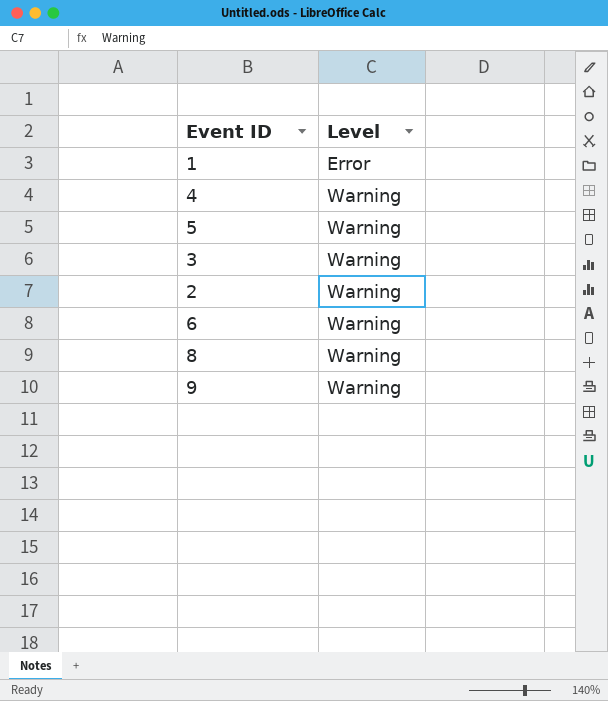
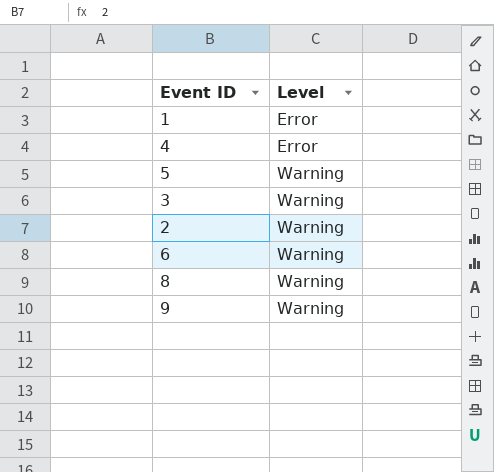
4 | Level: Warning -> Error

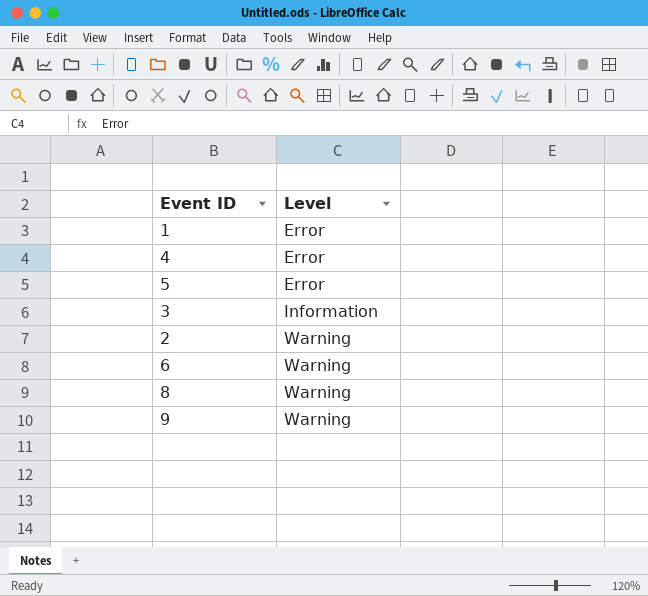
5 | Level: Warning -> Error
3 | Level: Warning -> Information

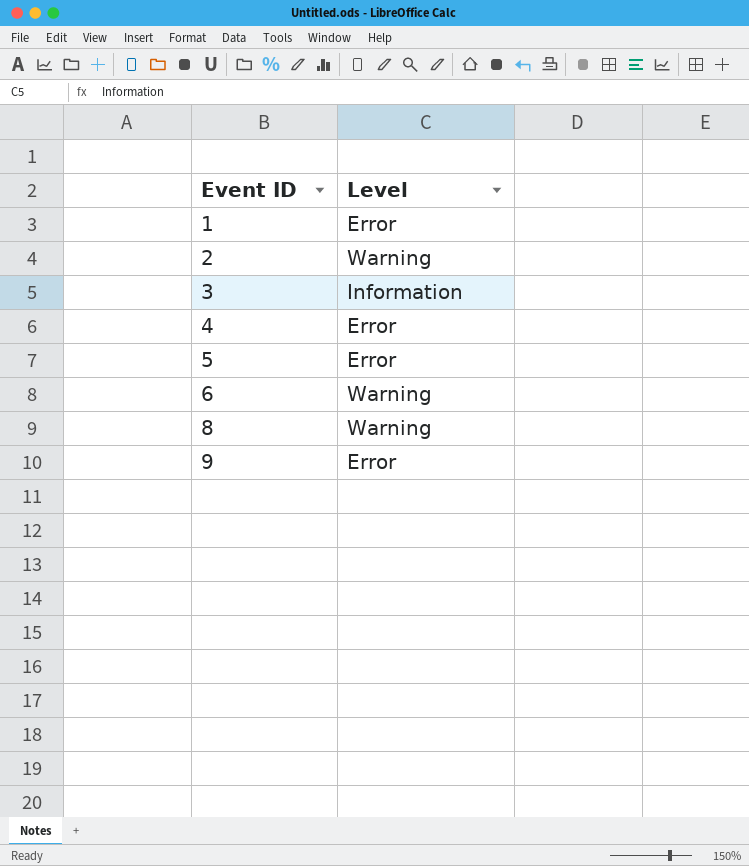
row order: Level ascending -> Event ID ascending
9 | Level: Warning -> Error

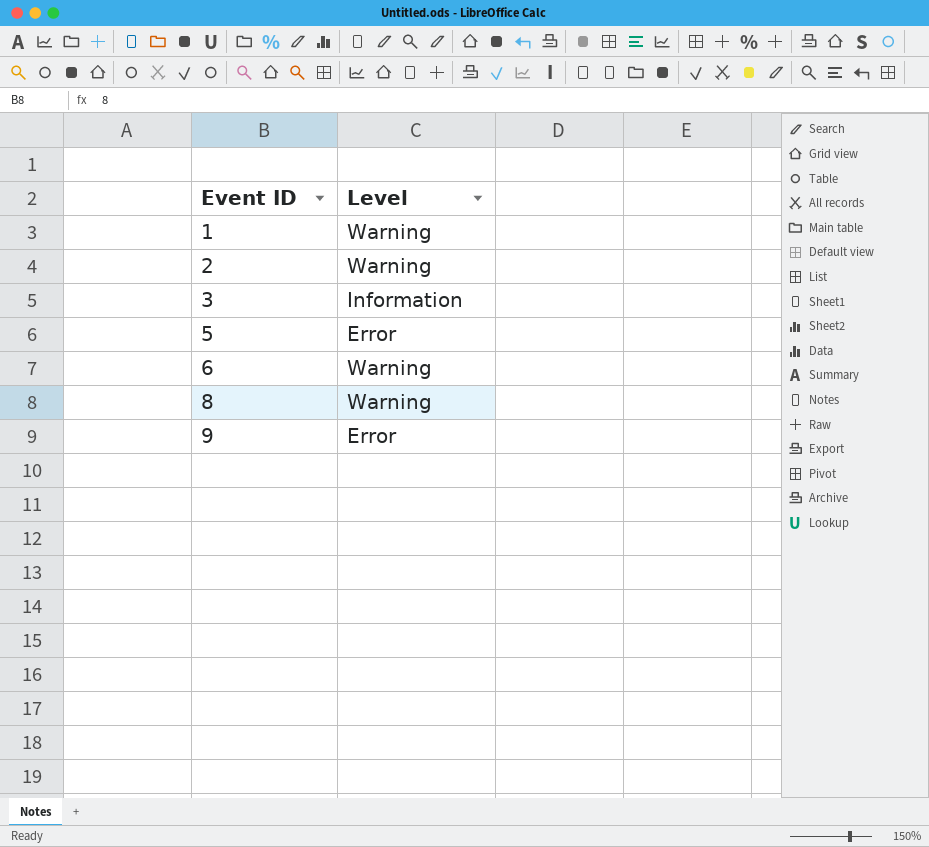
row 4: Error -> none
1 | Level: Error -> Warning

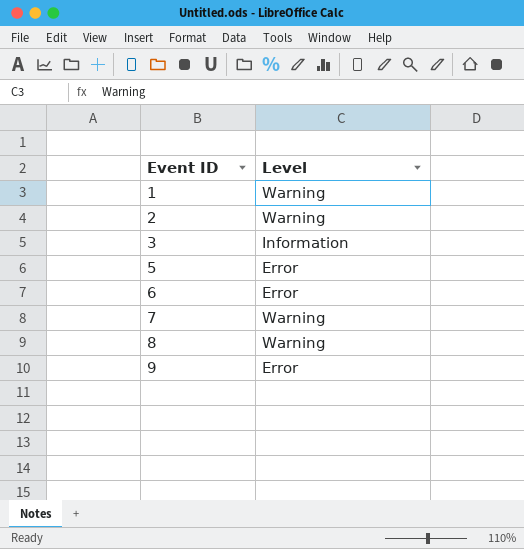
6 | Level: Warning -> Error
row 7: none -> Warning

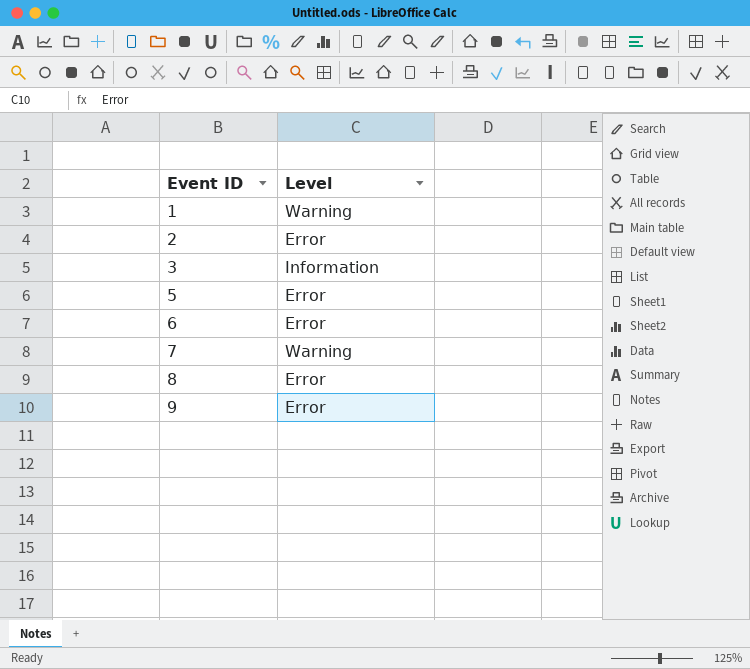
2 | Level: Warning -> Error
8 | Level: Warning -> Error

